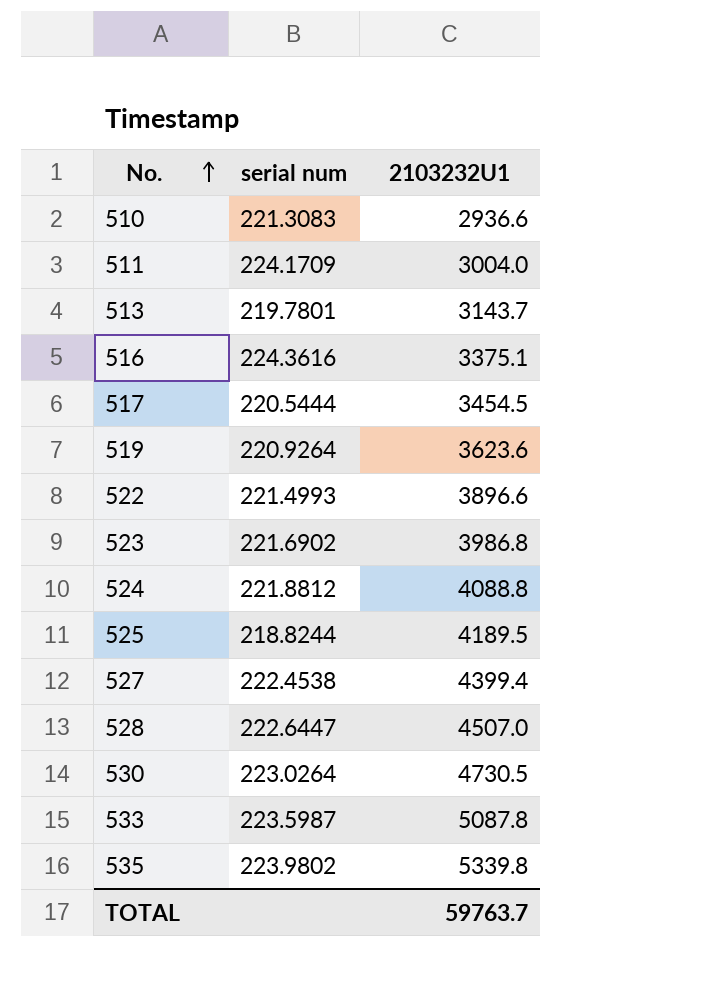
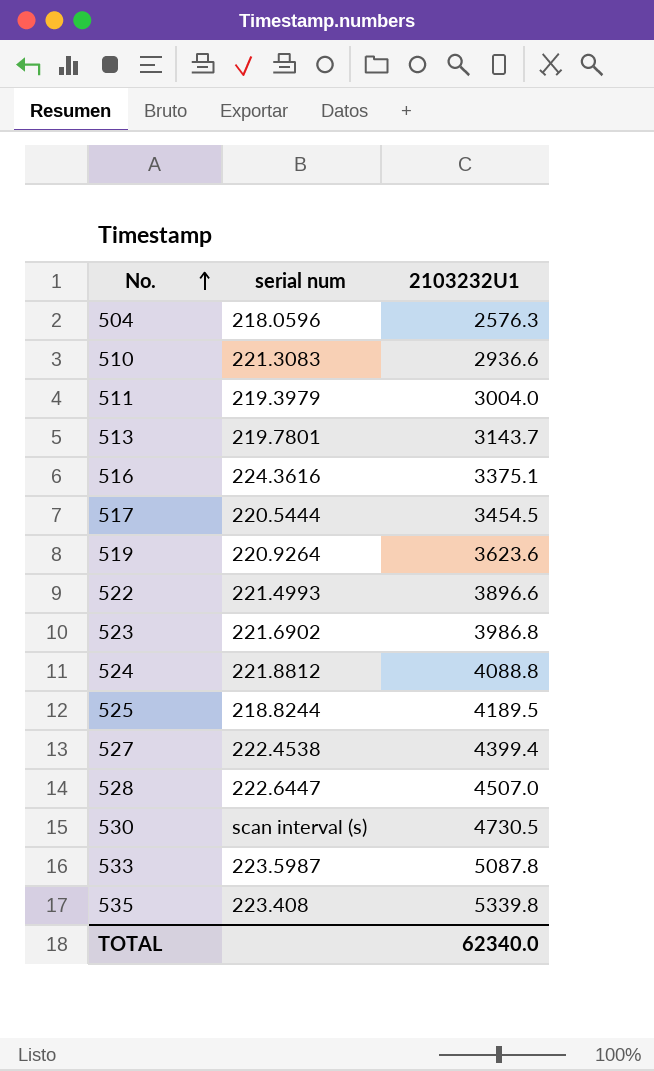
row 504: none -> 218.0596 | 2576.3
511 | serial num: 224.1709 -> 219.3979
530 | serial num: 223.0264 -> scan interval (s)
535 | serial num: 223.9802 -> 223.408
TOTAL | 2103232U1: 59763.7 -> 62340.0

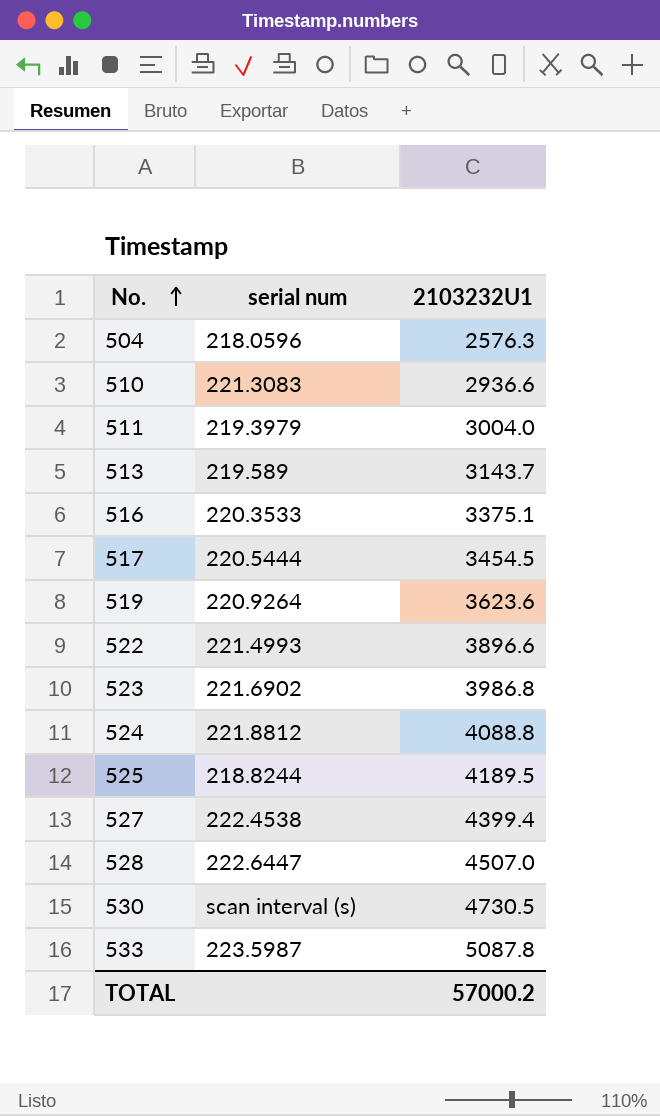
row 535: 223.408 | 5339.8 -> none
513 | serial num: 219.7801 -> 219.589
516 | serial num: 224.3616 -> 220.3533
TOTAL | 2103232U1: 62340.0 -> 57000.2

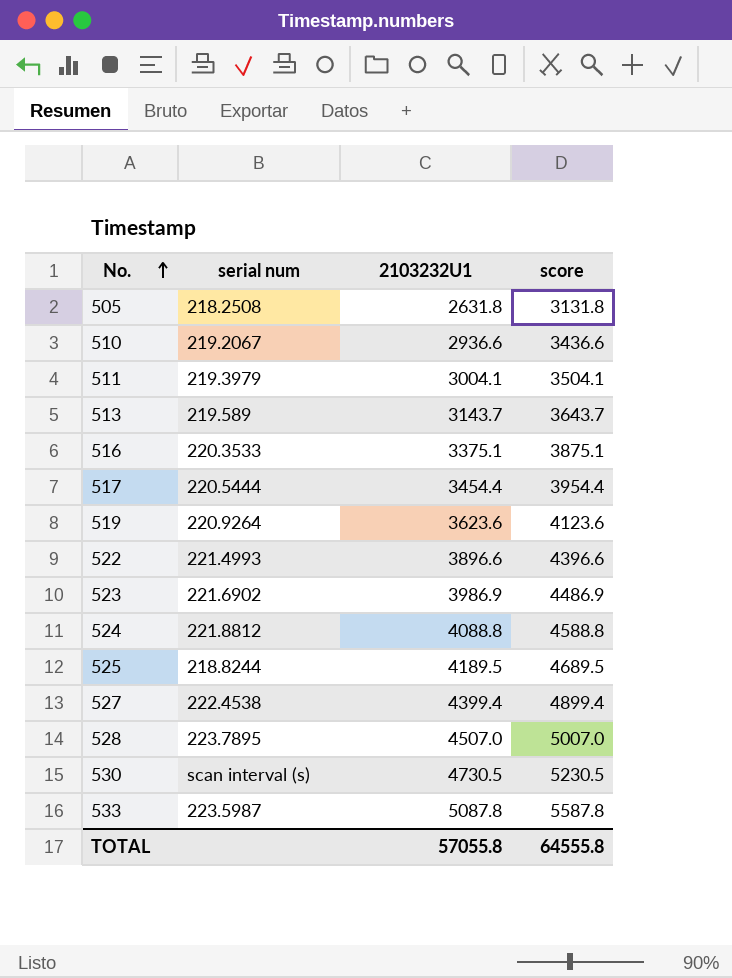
column score | formula: none -> [2103232U1] + 500
row 504: 218.0596 | 2576.3 -> none
row 505: none -> 218.2508 | 2631.8 | 3131.8
510 | serial num: 221.3083 -> 219.2067
511 | 2103232U1: 3004.0 -> 3004.1
517 | 2103232U1: 3454.5 -> 3454.4
523 | 2103232U1: 3986.8 -> 3986.9
528 | serial num: 222.6447 -> 223.7895
TOTAL | 2103232U1: 57000.2 -> 57055.8

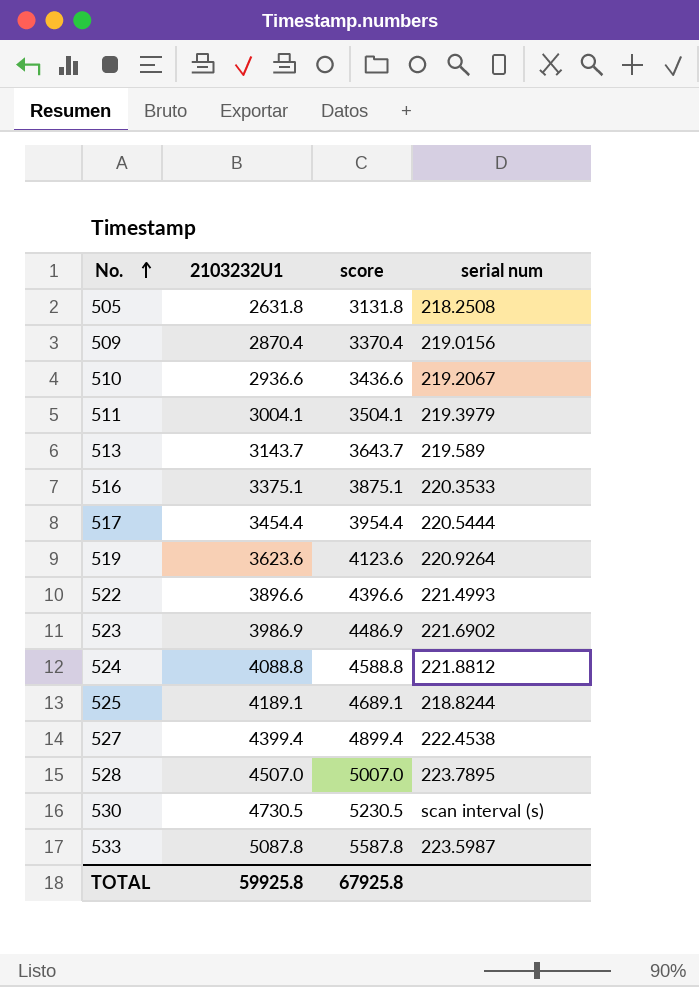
column serial num | position: 2 -> 4
row 509: none -> 2870.4 | 3370.4 | 219.0156
525 | 2103232U1: 4189.5 -> 4189.1
525 | score: 4689.5 -> 4689.1
TOTAL | 2103232U1: 57055.8 -> 59925.8
TOTAL | score: 64555.8 -> 67925.8

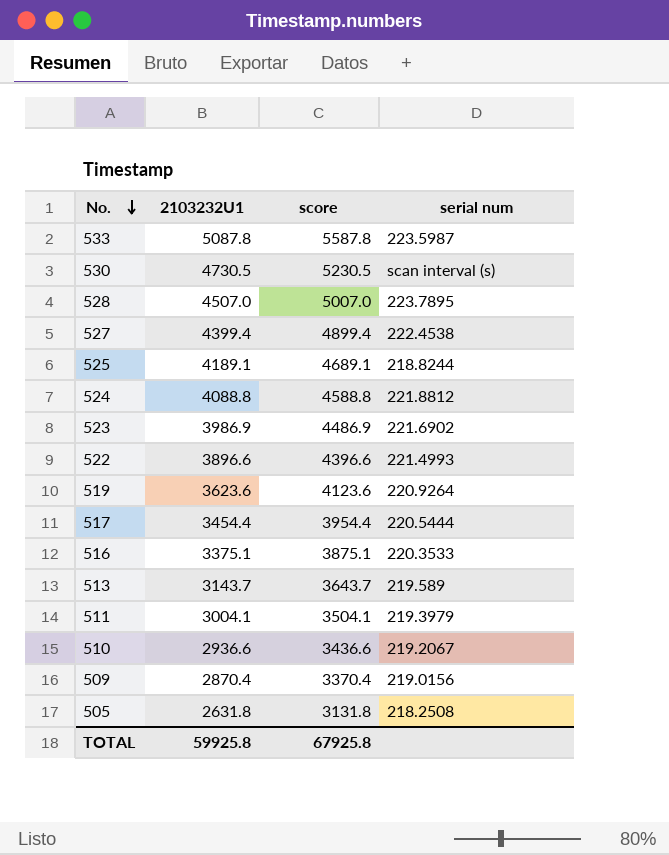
row order: No. ascending -> No. descending

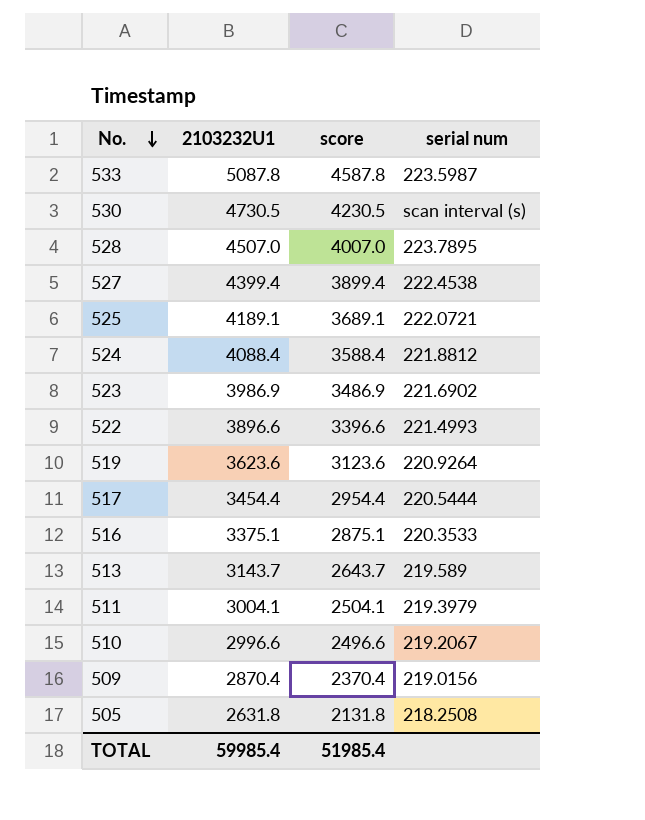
column score | formula: [2103232U1] + 500 -> [2103232U1] - 500
525 | serial num: 218.8244 -> 222.0721
524 | 2103232U1: 4088.8 -> 4088.4
510 | 2103232U1: 2936.6 -> 2996.6
TOTAL | 2103232U1: 59925.8 -> 59985.4
TOTAL | score: 67925.8 -> 51985.4

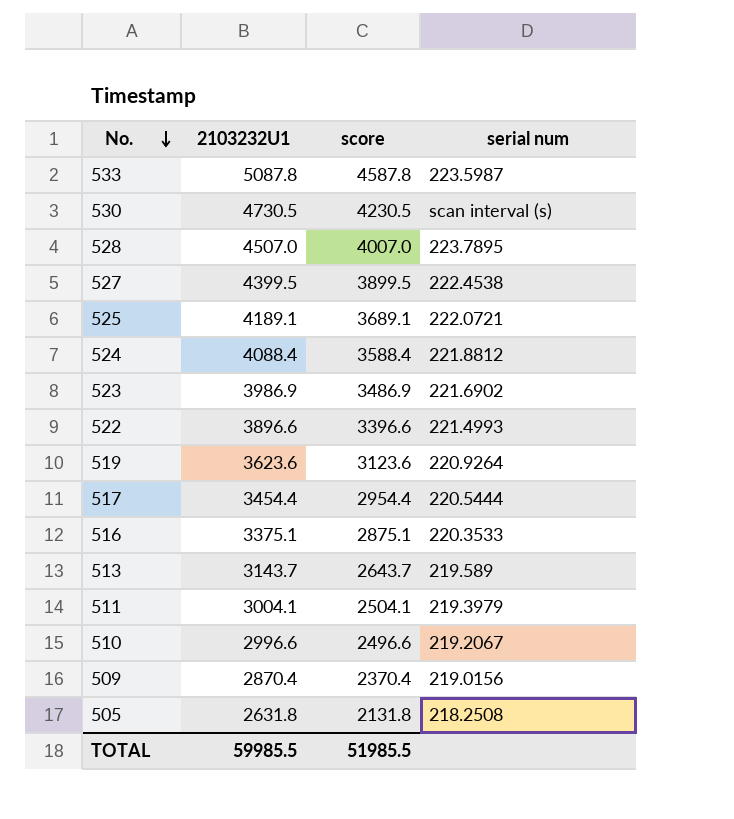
527 | 2103232U1: 4399.4 -> 4399.5
527 | score: 3899.4 -> 3899.5
TOTAL | 2103232U1: 59985.4 -> 59985.5
TOTAL | score: 51985.4 -> 51985.5

